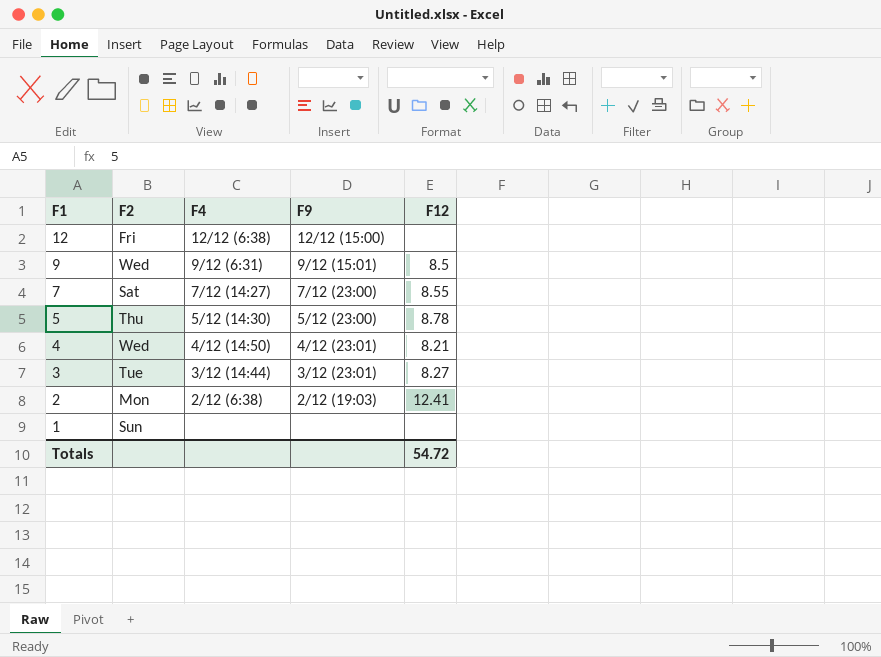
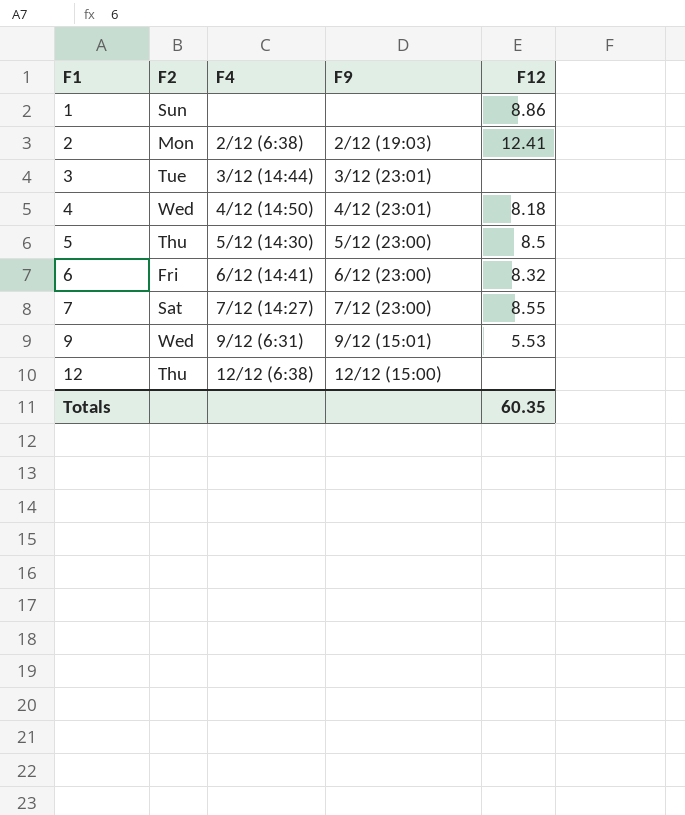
row order: F1 descending -> F1 ascending
1 | F12: none -> 8.86
3 | F12: 8.27 -> none
4 | F12: 8.21 -> 8.18
5 | F12: 8.78 -> 8.5
row 6: none -> Fri | 6/12 (14:41) | 6/12 (23:00) | 8.32
9 | F12: 8.5 -> 5.53
12 | F2: Fri -> Thu
Totals | F12: 54.72 -> 60.35

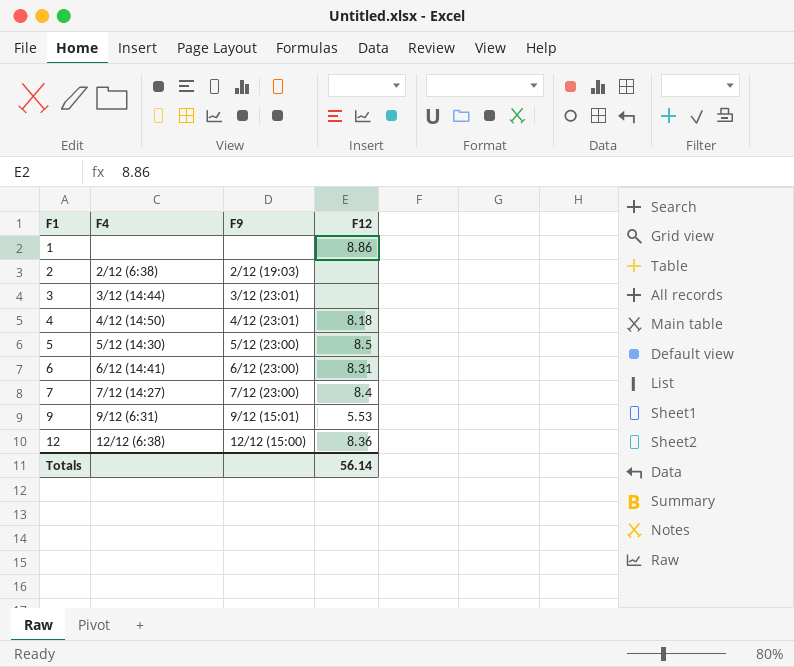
column F2 | position: 2 -> none
2 | F12: 12.41 -> none
6 | F12: 8.32 -> 8.31
7 | F12: 8.55 -> 8.4
12 | F12: none -> 8.36
Totals | F12: 60.35 -> 56.14

